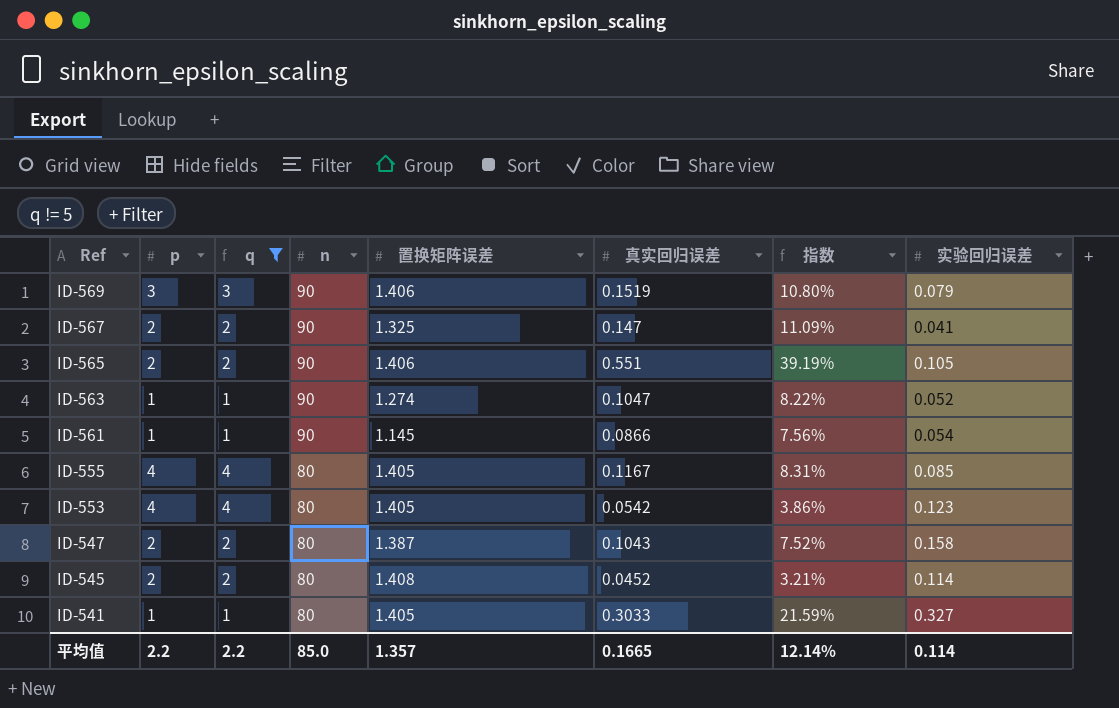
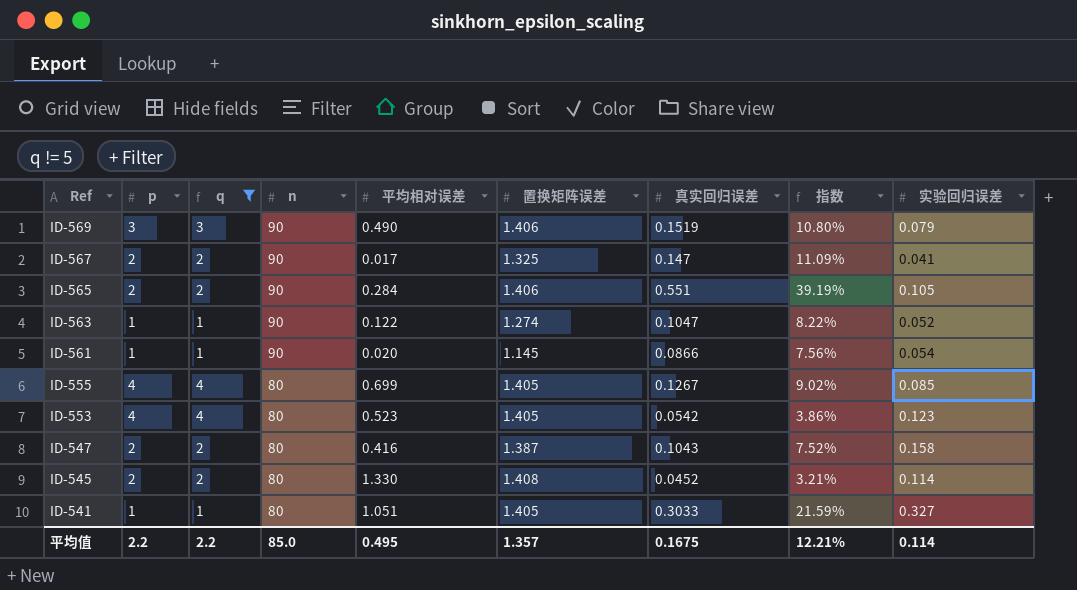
column 平均相对误差 | position: none -> 5
ID-555 | 真实回归误差: 0.1167 -> 0.1267
ID-555 | 指数: 8.31% -> 9.02%
平均值 | 真实回归误差: 0.1665 -> 0.1675
平均值 | 指数: 12.14% -> 12.21%

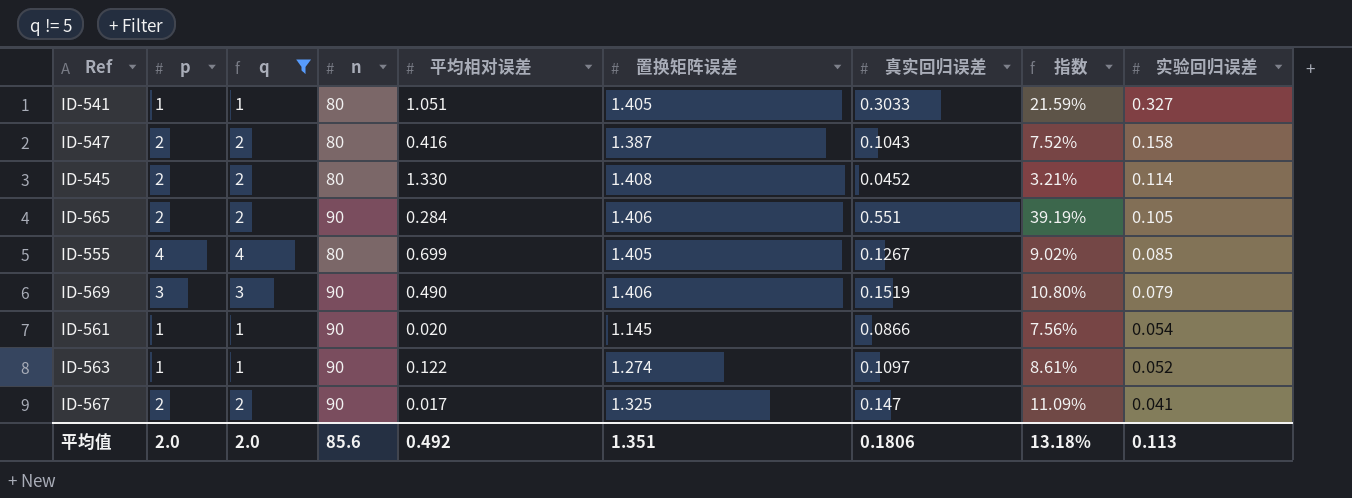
row order: Ref descending -> 实验回归误差 descending
row ID-553: 4 | 4 | 80 | 0.523 | 1.405 | 0.0542 | 3.86% | 0.123 -> none
ID-563 | 真实回归误差: 0.1047 -> 0.1097
ID-563 | 指数: 8.22% -> 8.61%
平均值 | p: 2.2 -> 2.0
平均值 | q: 2.2 -> 2.0
平均值 | n: 85.0 -> 85.6
平均值 | 平均相对误差: 0.495 -> 0.492
平均值 | 置换矩阵误差: 1.357 -> 1.351
平均值 | 真实回归误差: 0.1675 -> 0.1806
平均值 | 指数: 12.21% -> 13.18%
平均值 | 实验回归误差: 0.114 -> 0.113

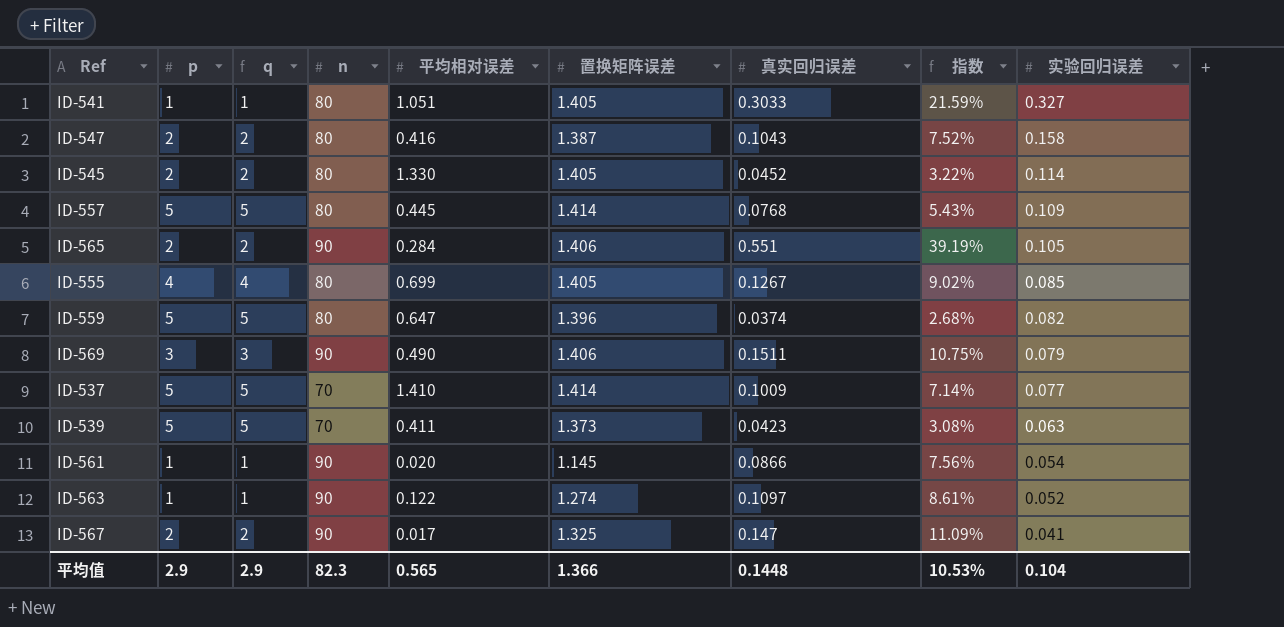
filter: q != 5 -> none
ID-545 | 置换矩阵误差: 1.408 -> 1.405
ID-545 | 指数: 3.21% -> 3.22%
ID-569 | 真实回归误差: 0.1519 -> 0.1511
ID-569 | 指数: 10.80% -> 10.75%
平均值 | p: 2.0 -> 2.9
平均值 | q: 2.0 -> 2.9
平均值 | n: 85.6 -> 82.3
平均值 | 平均相对误差: 0.492 -> 0.565
平均值 | 置换矩阵误差: 1.351 -> 1.366
平均值 | 真实回归误差: 0.1806 -> 0.1448
平均值 | 指数: 13.18% -> 10.53%
平均值 | 实验回归误差: 0.113 -> 0.104

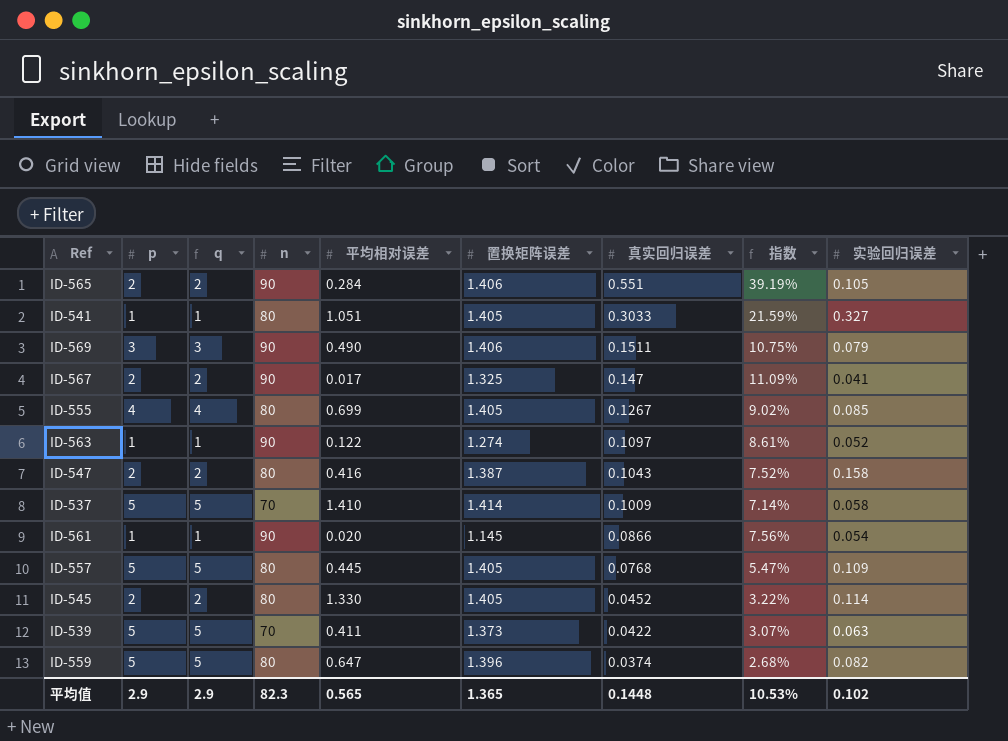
row order: 实验回归误差 descending -> 真实回归误差 descending
ID-537 | 实验回归误差: 0.077 -> 0.058
ID-557 | 置换矩阵误差: 1.414 -> 1.405
ID-557 | 指数: 5.43% -> 5.47%
ID-539 | 真实回归误差: 0.0423 -> 0.0422
ID-539 | 指数: 3.08% -> 3.07%
平均值 | 置换矩阵误差: 1.366 -> 1.365
平均值 | 实验回归误差: 0.104 -> 0.102

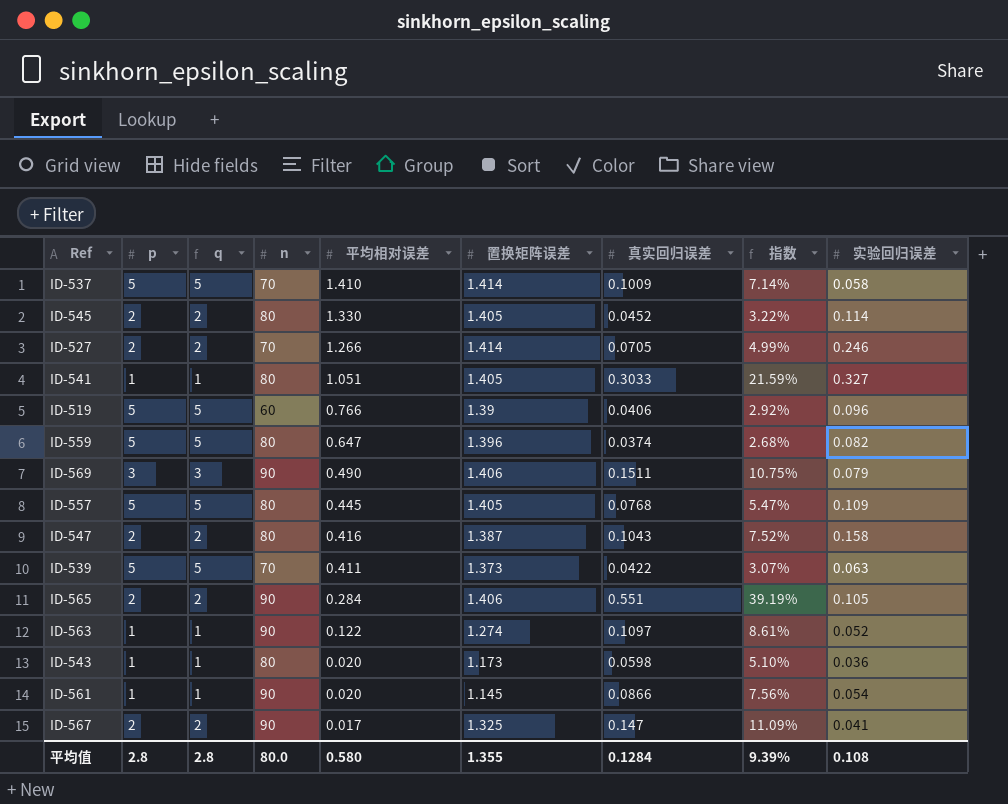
row order: 真实回归误差 descending -> 平均相对误差 descending
row ID-555: 4 | 4 | 80 | 0.699 | 1.405 | 0.1267 | 9.02% | 0.085 -> none
row ID-527: none -> 2 | 2 | 70 | 1.266 | 1.414 | 0.0705 | 4.99% | 0.246
row ID-519: none -> 5 | 5 | 60 | 0.766 | 1.39 | 0.0406 | 2.92% | 0.096
row ID-543: none -> 1 | 1 | 80 | 0.020 | 1.173 | 0.0598 | 5.10% | 0.036
平均值 | p: 2.9 -> 2.8
平均值 | q: 2.9 -> 2.8
平均值 | n: 82.3 -> 80.0
平均值 | 平均相对误差: 0.565 -> 0.580
平均值 | 置换矩阵误差: 1.365 -> 1.355
平均值 | 真实回归误差: 0.1448 -> 0.1284
平均值 | 指数: 10.53% -> 9.39%
平均值 | 实验回归误差: 0.102 -> 0.108

